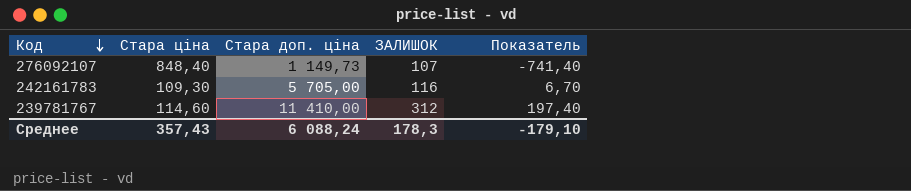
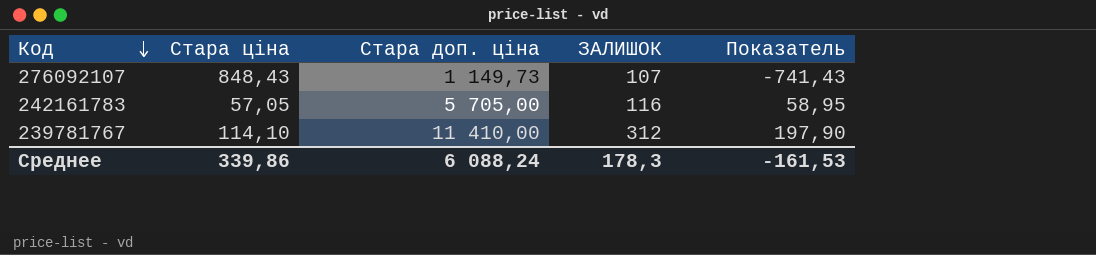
276092107 | Стара ціна: 848,40 -> 848,43
276092107 | Показатель: -741,40 -> -741,43
242161783 | Стара ціна: 109,30 -> 57,05
242161783 | Показатель: 6,70 -> 58,95
239781767 | Стара ціна: 114,60 -> 114,10
239781767 | Показатель: 197,40 -> 197,90
Среднее | Стара ціна: 357,43 -> 339,86
Среднее | Показатель: -179,10 -> -161,53

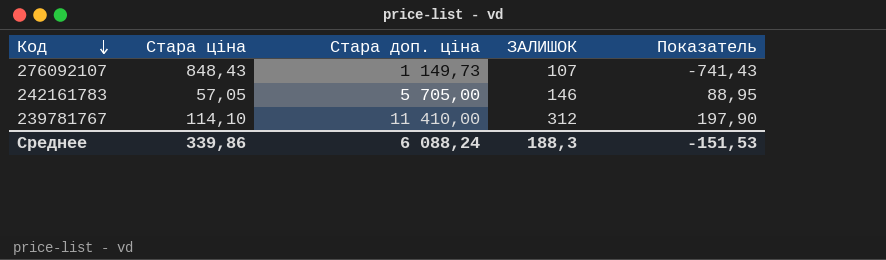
242161783 | ЗАЛИШОК: 116 -> 146
242161783 | Показатель: 58,95 -> 88,95
Среднее | ЗАЛИШОК: 178,3 -> 188,3
Среднее | Показатель: -161,53 -> -151,53

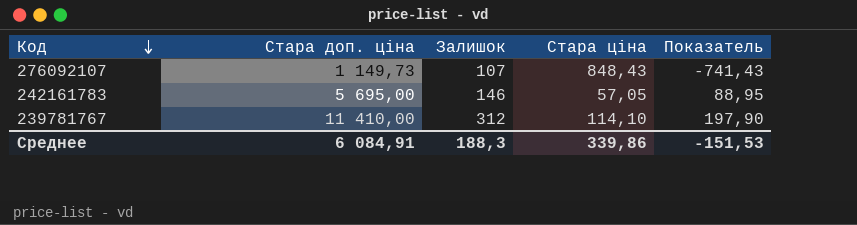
column name: ЗАЛИШОК -> Залишок
column Стара ціна | position: 2 -> 4
242161783 | Стара доп. ціна: 5 705,00 -> 5 695,00
Среднее | Стара доп. ціна: 6 088,24 -> 6 084,91

